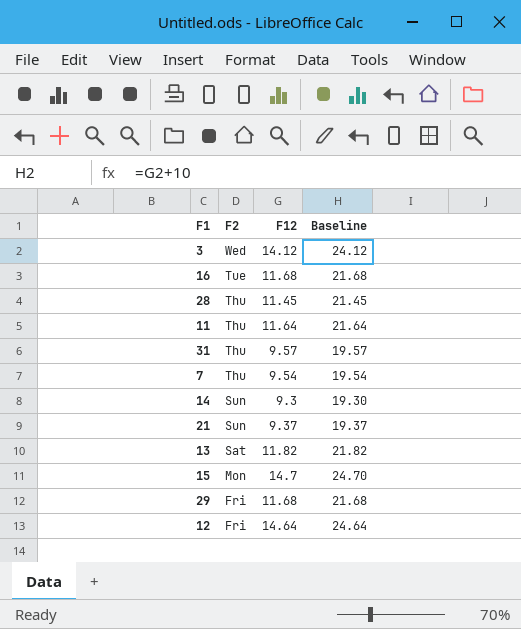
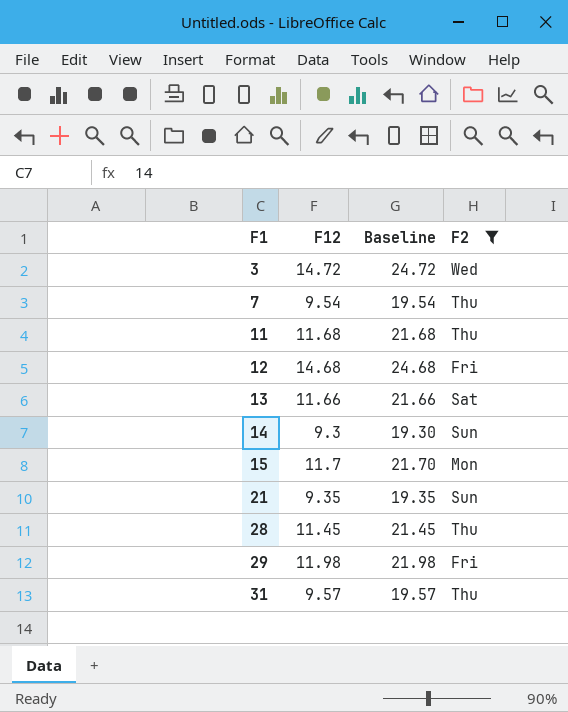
filter: none -> F2 != Tue
row order: F2 descending -> F1 ascending
column F2 | position: 2 -> 4
3 | F12: 14.12 -> 14.72
3 | Baseline: 24.12 -> 24.72
11 | F12: 11.64 -> 11.68
11 | Baseline: 21.64 -> 21.68
12 | F12: 14.64 -> 14.68
12 | Baseline: 24.64 -> 24.68
13 | F12: 11.82 -> 11.66
13 | Baseline: 21.82 -> 21.66
15 | F12: 14.7 -> 11.7
15 | Baseline: 24.70 -> 21.70
21 | F12: 9.37 -> 9.35
21 | Baseline: 19.37 -> 19.35
29 | F12: 11.68 -> 11.98
29 | Baseline: 21.68 -> 21.98

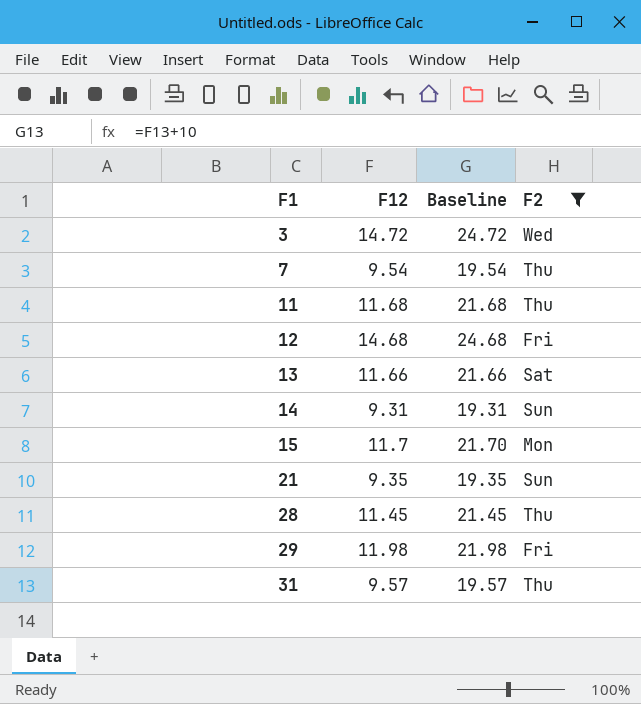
14 | F12: 9.3 -> 9.31
14 | Baseline: 19.30 -> 19.31

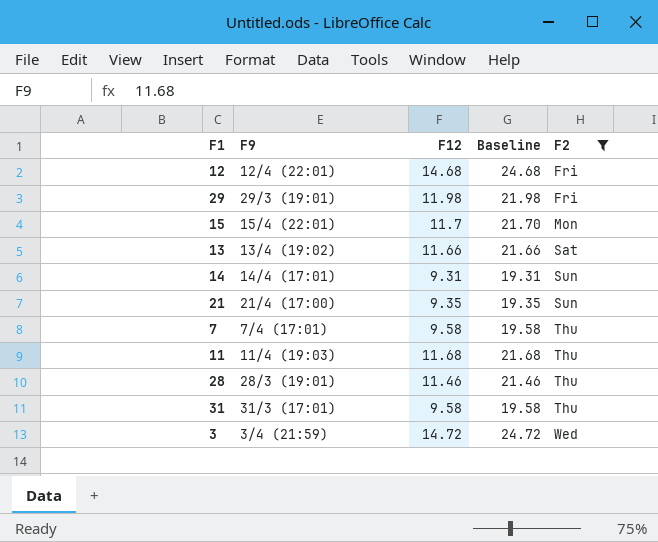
row order: F1 ascending -> F2 ascending
column F9 | position: none -> 2
7 | F12: 9.54 -> 9.58
7 | Baseline: 19.54 -> 19.58
28 | F12: 11.45 -> 11.46
28 | Baseline: 21.45 -> 21.46
31 | F12: 9.57 -> 9.58
31 | Baseline: 19.57 -> 19.58

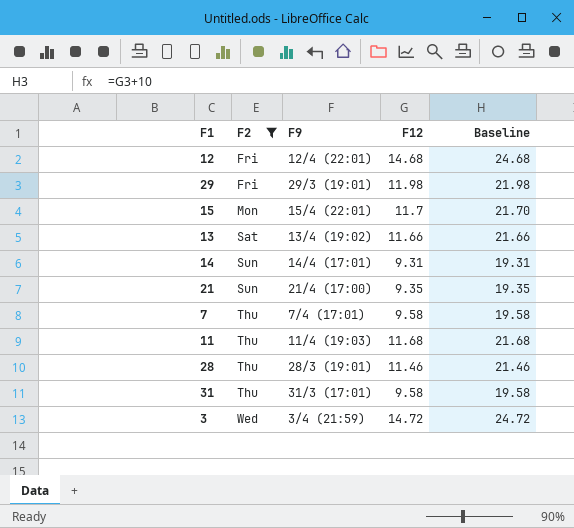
column F2 | position: 5 -> 2

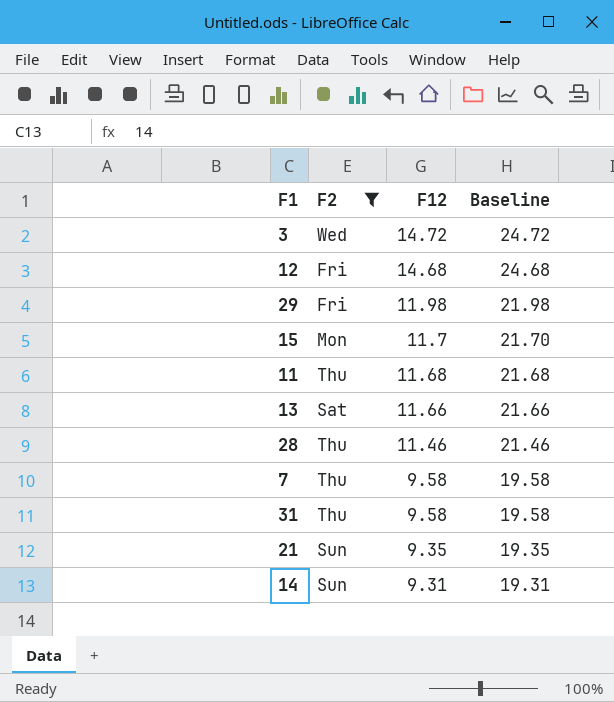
row order: F2 ascending -> F12 descending
column F9 | position: 3 -> none

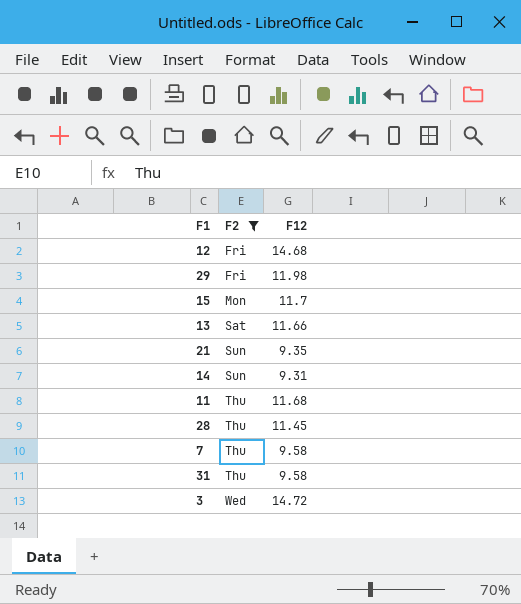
row order: F12 descending -> F2 ascending
column Baseline | formula: [F12] + 10 -> none
28 | F12: 11.46 -> 11.45

